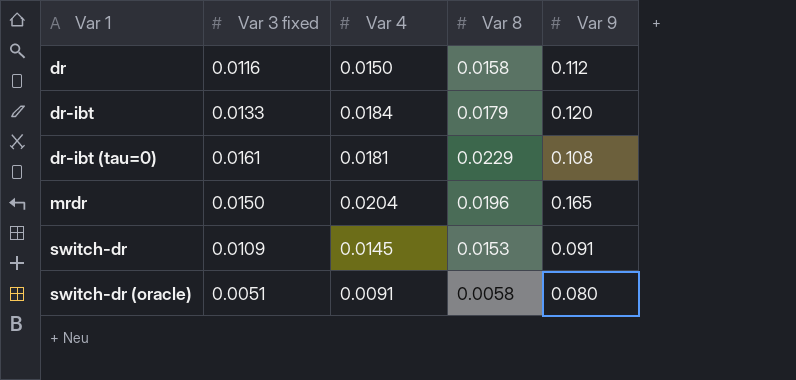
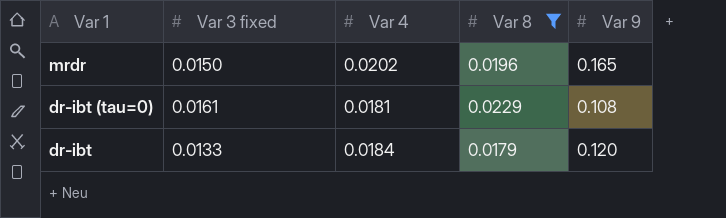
filter: none -> Var 8 >= 0.0179
row order: Var 1 ascending -> Var 1 descending
mrdr | Var 4: 0.0204 -> 0.0202

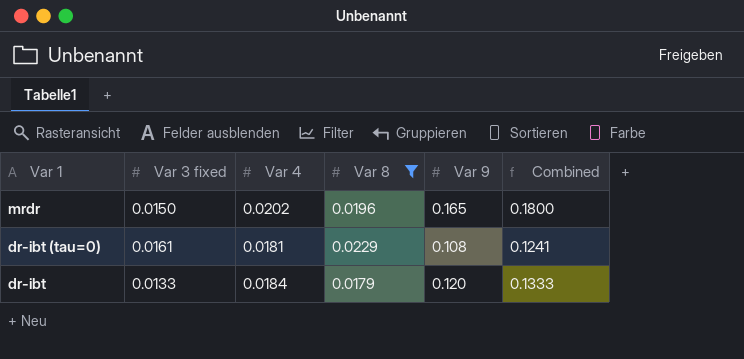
column Combined | formula: none -> [Var 3 fixed] + [Var 9]

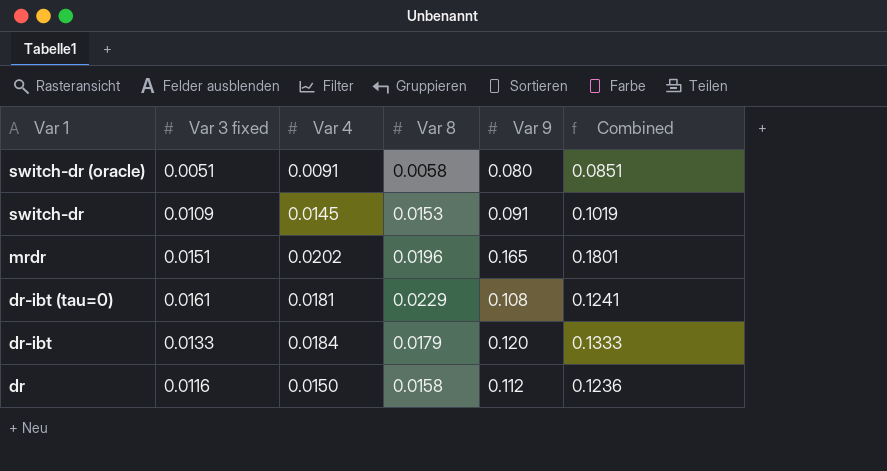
filter: Var 8 >= 0.0179 -> none
mrdr | Var 3 fixed: 0.0150 -> 0.0151
mrdr | Combined: 0.1800 -> 0.1801

